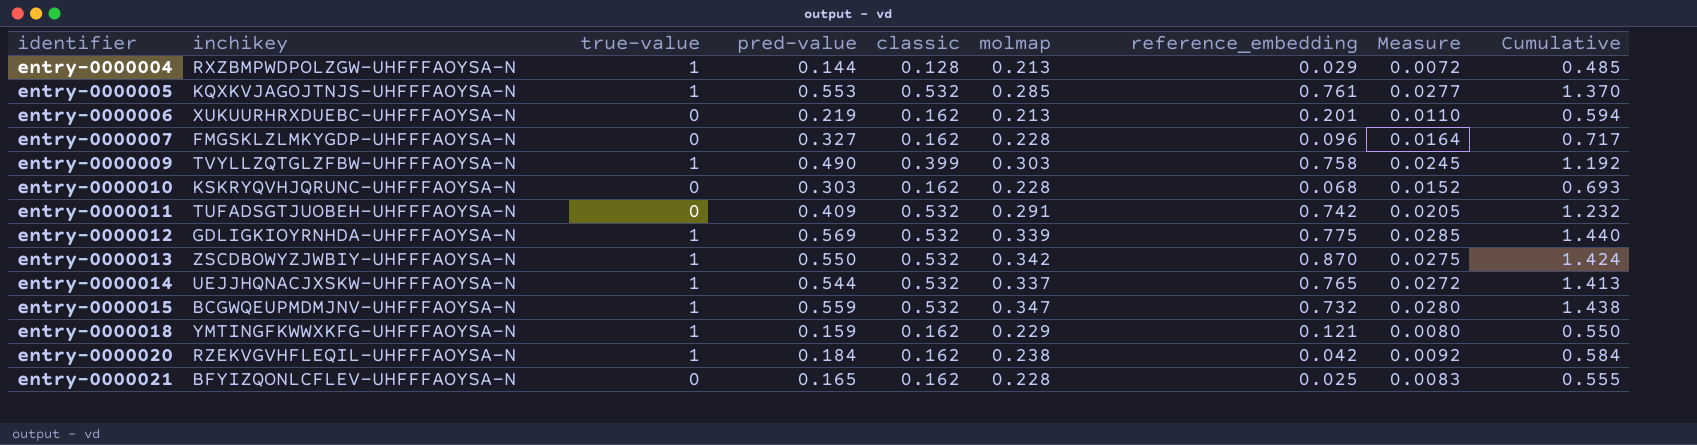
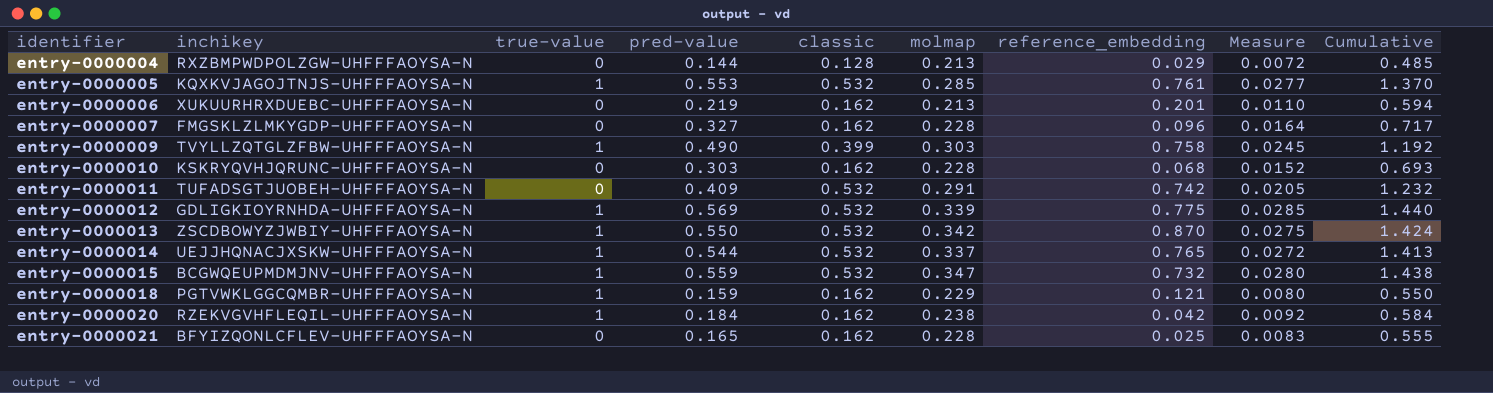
entry-0000004 | true-value: 1 -> 0
entry-0000018 | inchikey: YMTINGFKWWXKFG-UHFFFAOYSA-N -> PGTVWKLGGCQMBR-UHFFFAOYSA-N

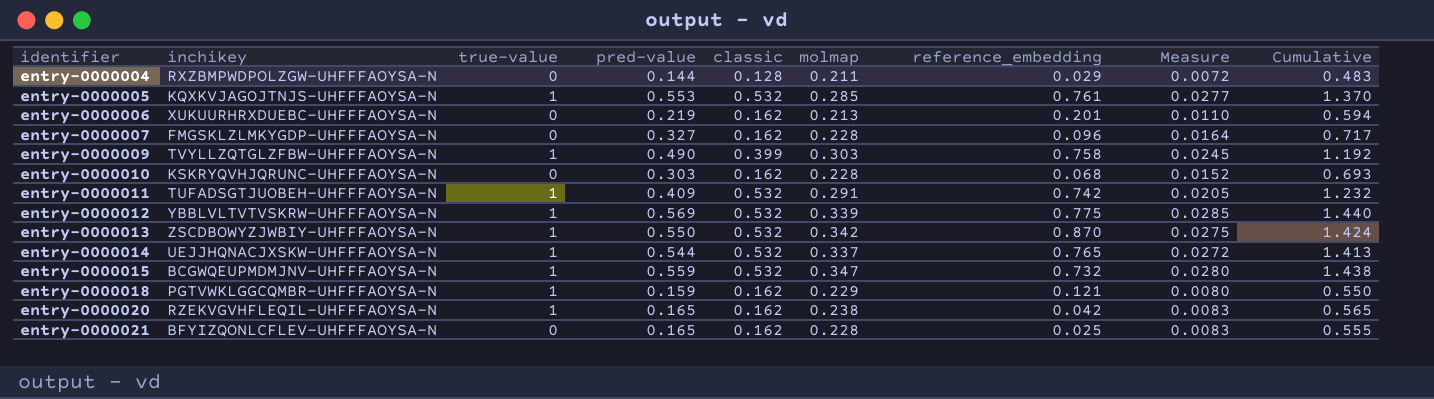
entry-0000004 | molmap: 0.213 -> 0.211
entry-0000004 | Cumulative: 0.485 -> 0.483
entry-0000011 | true-value: 0 -> 1
entry-0000012 | inchikey: GDLIGKIOYRNHDA-UHFFFAOYSA-N -> YBBLVLTVTVSKRW-UHFFFAOYSA-N
entry-0000020 | pred-value: 0.184 -> 0.165
entry-0000020 | Measure: 0.0092 -> 0.0083
entry-0000020 | Cumulative: 0.584 -> 0.565

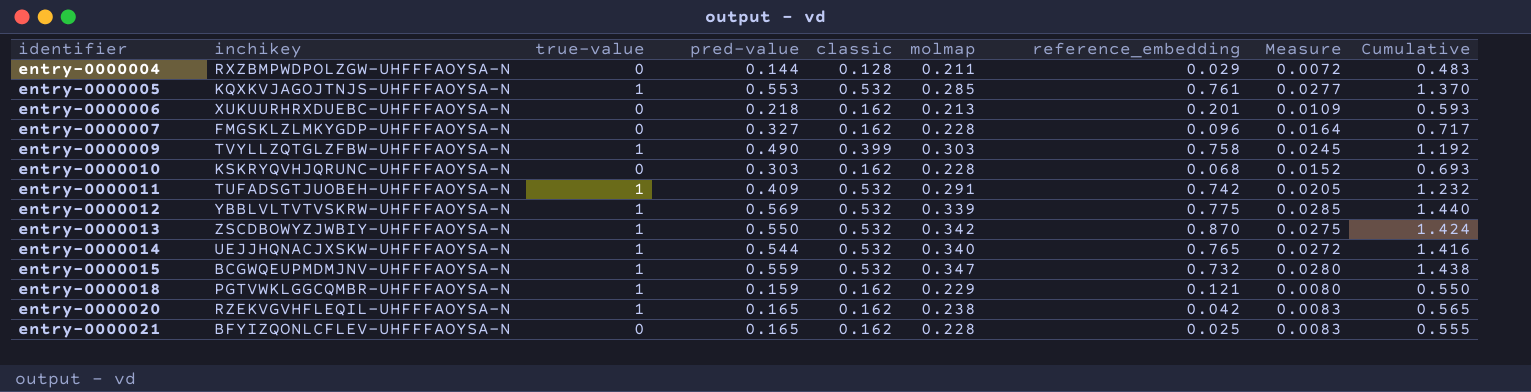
entry-0000006 | pred-value: 0.219 -> 0.218
entry-0000006 | Measure: 0.0110 -> 0.0109
entry-0000006 | Cumulative: 0.594 -> 0.593
entry-0000014 | molmap: 0.337 -> 0.340
entry-0000014 | Cumulative: 1.413 -> 1.416

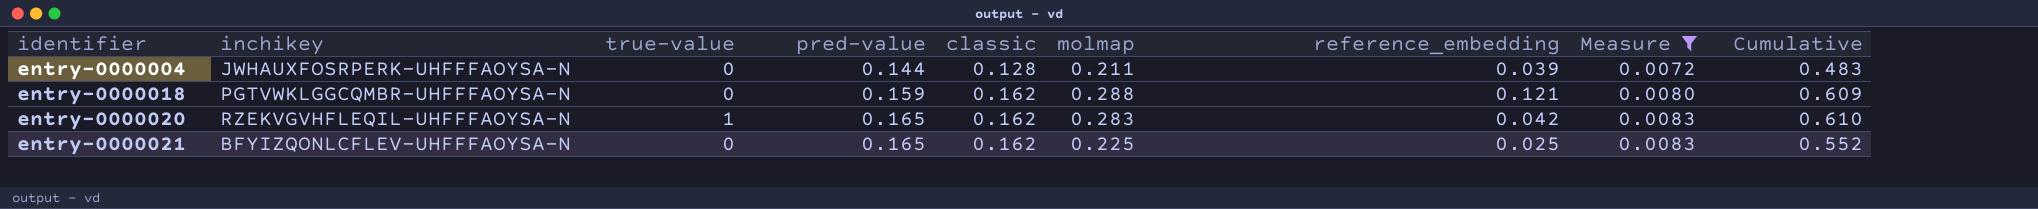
filter: none -> Measure <= 0.0083
entry-0000004 | inchikey: RXZBMPWDPOLZGW-UHFFFAOYSA-N -> JWHAUXFOSRPERK-UHFFFAOYSA-N
entry-0000004 | reference_embedding: 0.029 -> 0.039
entry-0000018 | true-value: 1 -> 0
entry-0000018 | molmap: 0.229 -> 0.288
entry-0000018 | Cumulative: 0.550 -> 0.609
entry-0000020 | molmap: 0.238 -> 0.283
entry-0000020 | Cumulative: 0.565 -> 0.610
entry-0000021 | molmap: 0.228 -> 0.225
entry-0000021 | Cumulative: 0.555 -> 0.552

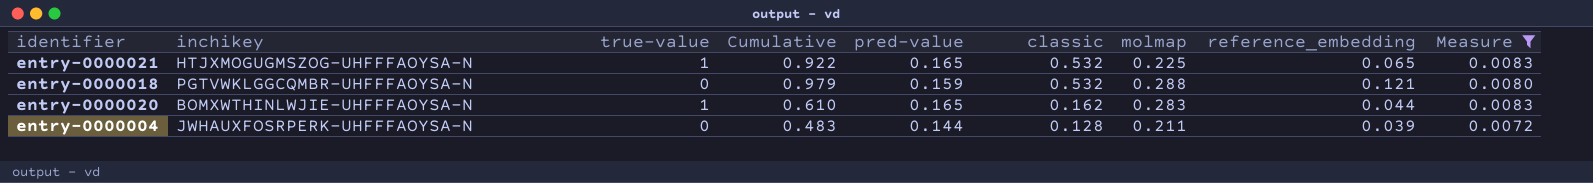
row order: identifier ascending -> classic descending
column Cumulative | position: 9 -> 4
entry-0000021 | inchikey: BFYIZQONLCFLEV-UHFFFAOYSA-N -> HTJXMOGUGMSZOG-UHFFFAOYSA-N
entry-0000021 | true-value: 0 -> 1
entry-0000021 | Cumulative: 0.552 -> 0.922
entry-0000021 | classic: 0.162 -> 0.532
entry-0000021 | reference_embedding: 0.025 -> 0.065
entry-0000018 | Cumulative: 0.609 -> 0.979
entry-0000018 | classic: 0.162 -> 0.532
entry-0000020 | inchikey: RZEKVGVHFLEQIL-UHFFFAOYSA-N -> BOMXWTHINLWJIE-UHFFFAOYSA-N
entry-0000020 | reference_embedding: 0.042 -> 0.044

